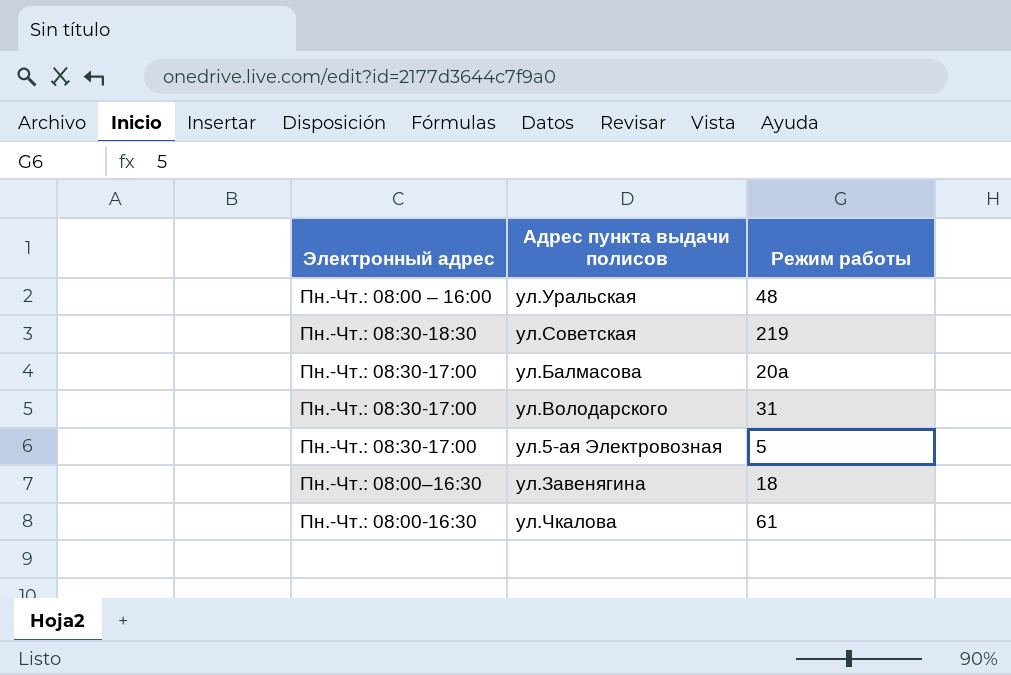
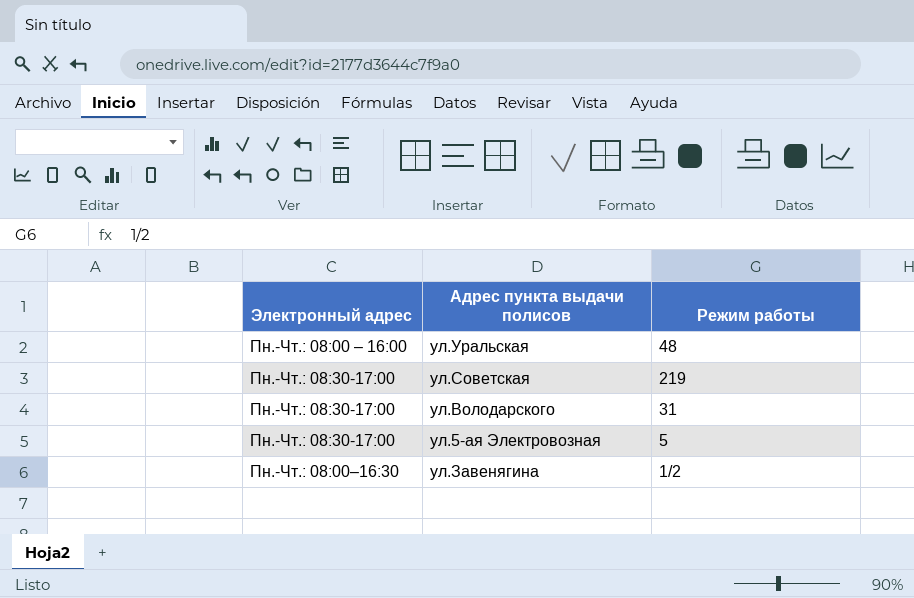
row ул.Балмасова: Пн.-Чт.: 08:30-17:00 | 20а -> none
row ул.Чкалова: Пн.-Чт.: 08:00-16:30 | 61 -> none
ул.Советская | Электронный адрес: Пн.-Чт.: 08:30-18:30 -> Пн.-Чт.: 08:30-17:00
ул.Завенягина | Режим работы: 18 -> 1/2

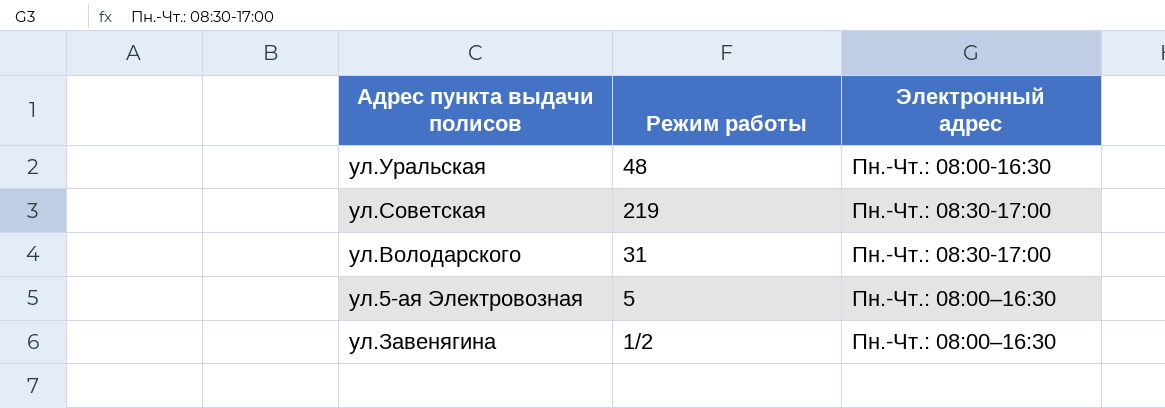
column Электронный адрес | position: 1 -> 3
ул.Уральская | Электронный адрес: Пн.-Чт.: 08:00 – 16:00 -> Пн.-Чт.: 08:00-16:30
ул.5-ая Электровозная | Электронный адрес: Пн.-Чт.: 08:30-17:00 -> Пн.-Чт.: 08:00–16:30

